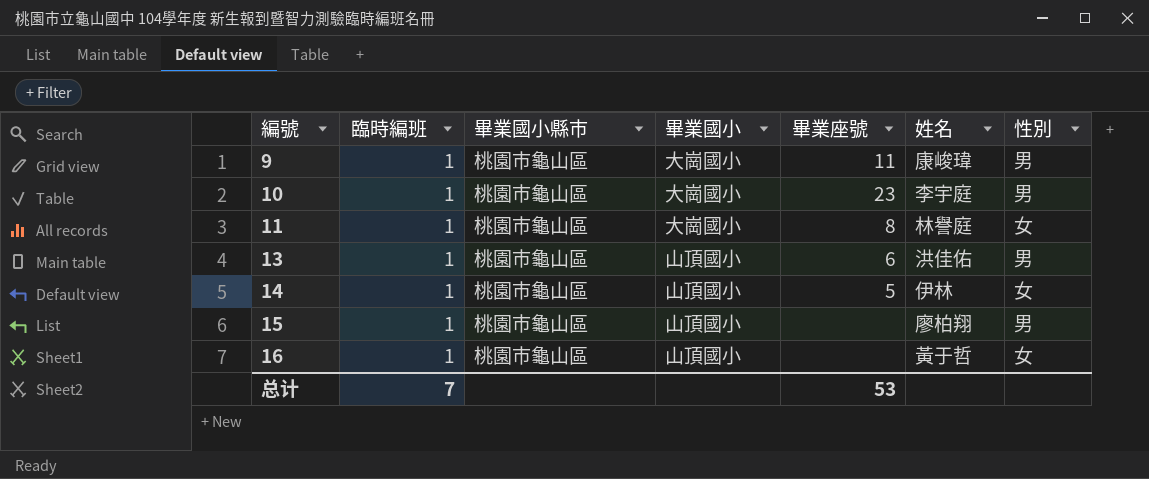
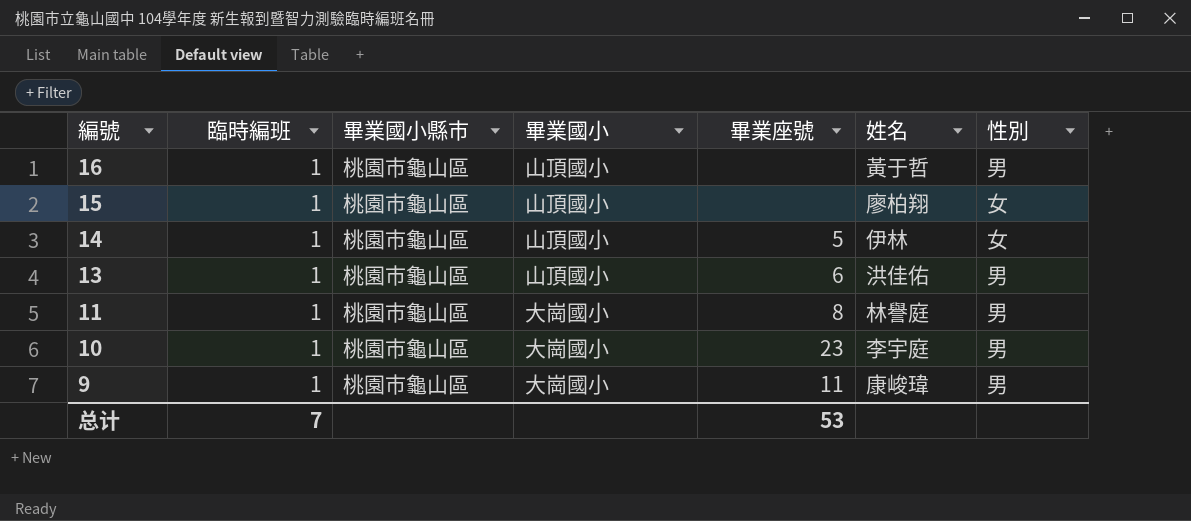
row order: 編號 ascending -> 編號 descending
16 | 性別: 女 -> 男
15 | 性別: 男 -> 女
11 | 性別: 女 -> 男

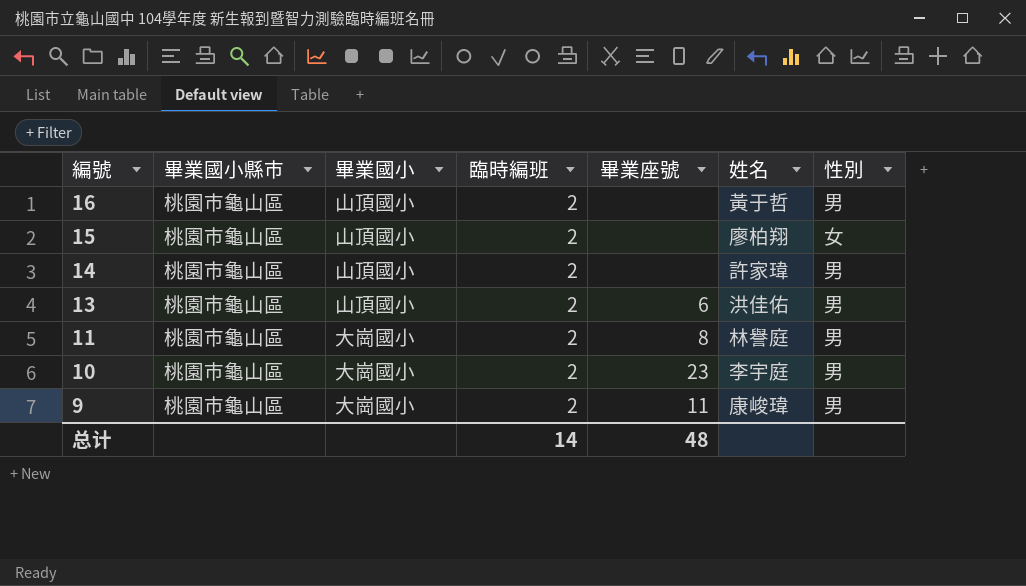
column 臨時編班 | position: 2 -> 4
16 | 臨時編班: 1 -> 2
15 | 臨時編班: 1 -> 2
14 | 臨時編班: 1 -> 2
14 | 畢業座號: 5 -> none
14 | 姓名: 伊林 -> 許家瑋
14 | 性別: 女 -> 男
13 | 臨時編班: 1 -> 2
11 | 臨時編班: 1 -> 2
10 | 臨時編班: 1 -> 2
9 | 臨時編班: 1 -> 2
总计 | 臨時編班: 7 -> 14
总计 | 畢業座號: 53 -> 48

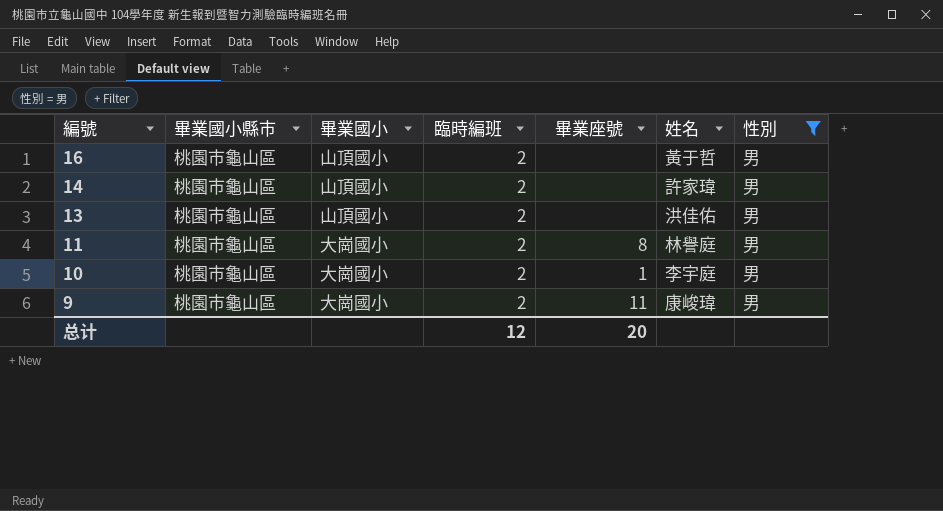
filter: none -> 性別 = 男
13 | 畢業座號: 6 -> none
10 | 畢業座號: 23 -> 1
总计 | 臨時編班: 14 -> 12
总计 | 畢業座號: 48 -> 20

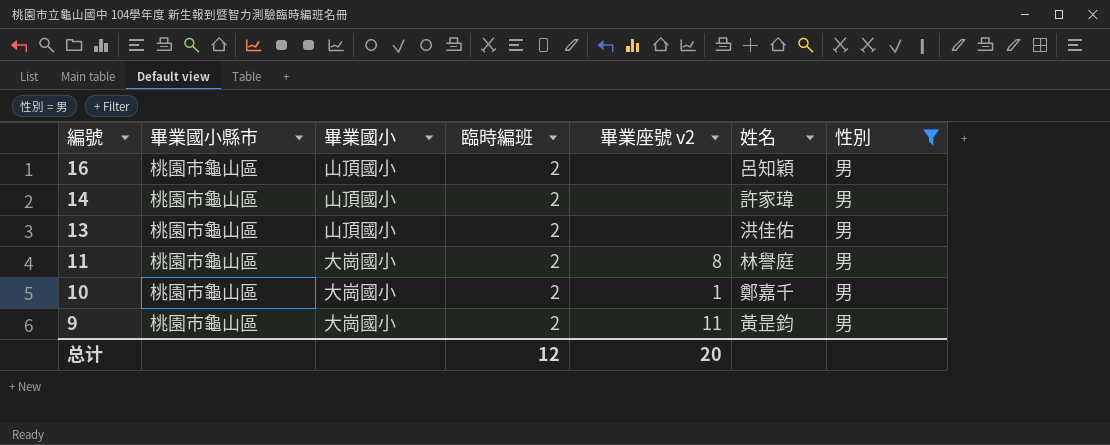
column name: 畢業座號 -> 畢業座號 v2
16 | 姓名: 黃于哲 -> 呂知穎
10 | 姓名: 李宇庭 -> 鄭嘉千
9 | 姓名: 康峻瑋 -> 黃昰鈞

